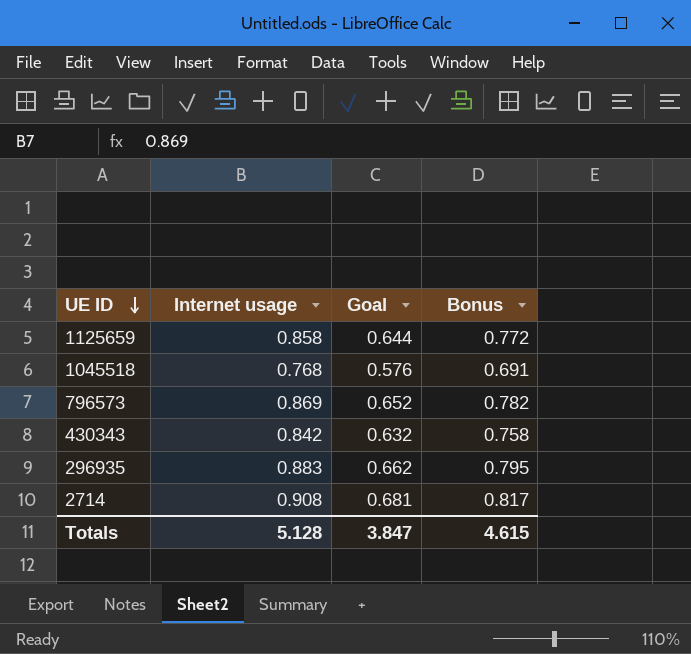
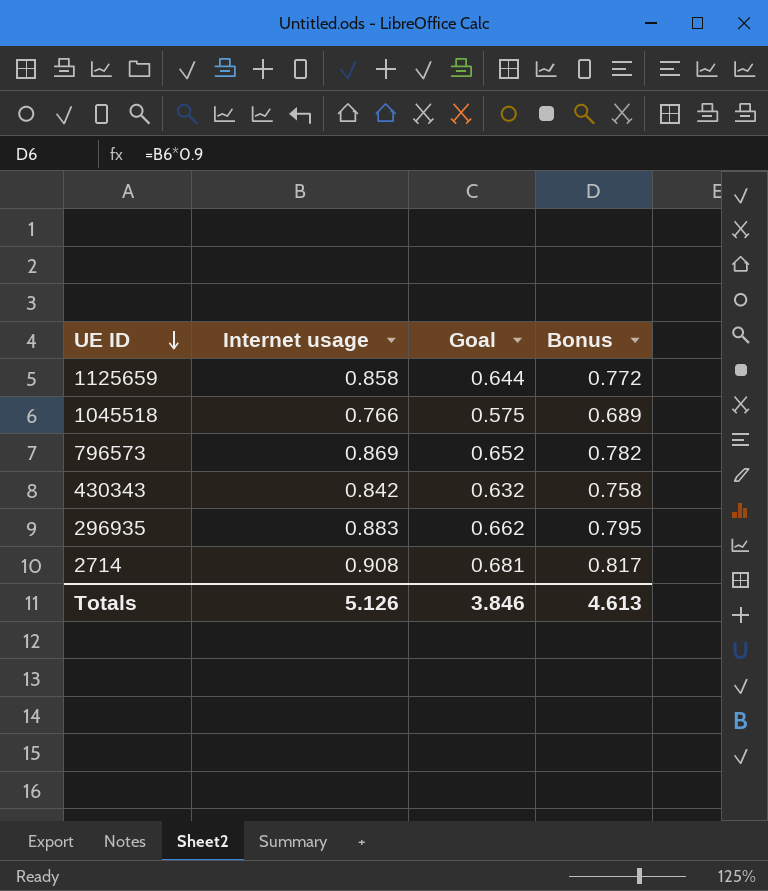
1045518 | Internet usage: 0.768 -> 0.766
1045518 | Goal: 0.576 -> 0.575
1045518 | Bonus: 0.691 -> 0.689
Totals | Internet usage: 5.128 -> 5.126
Totals | Goal: 3.847 -> 3.846
Totals | Bonus: 4.615 -> 4.613

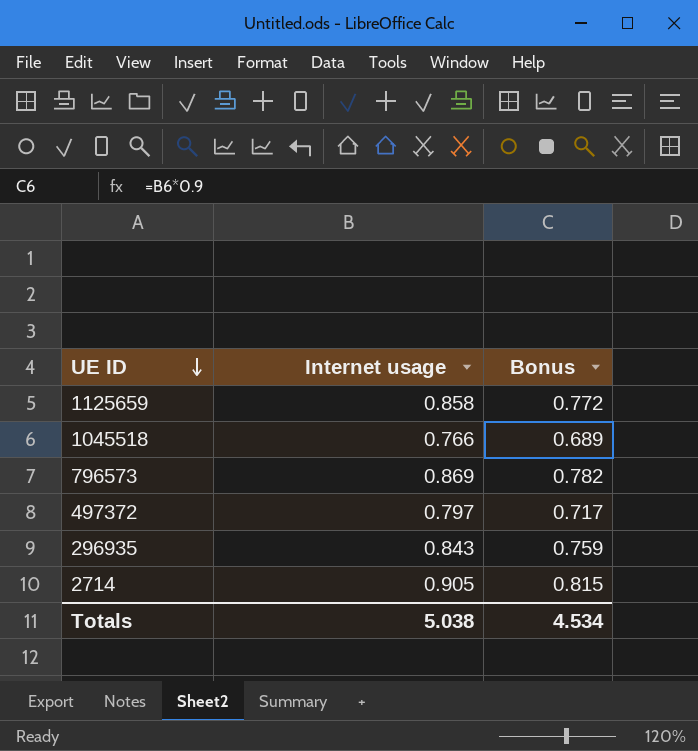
column Goal | formula: [Internet usage] * 0.75 -> none
row 430343: 0.842 | 0.632 | 0.758 -> none
row 497372: none -> 0.797 | 0.717
296935 | Internet usage: 0.883 -> 0.843
296935 | Bonus: 0.795 -> 0.759
2714 | Internet usage: 0.908 -> 0.905
2714 | Bonus: 0.817 -> 0.815
Totals | Internet usage: 5.126 -> 5.038
Totals | Bonus: 4.613 -> 4.534

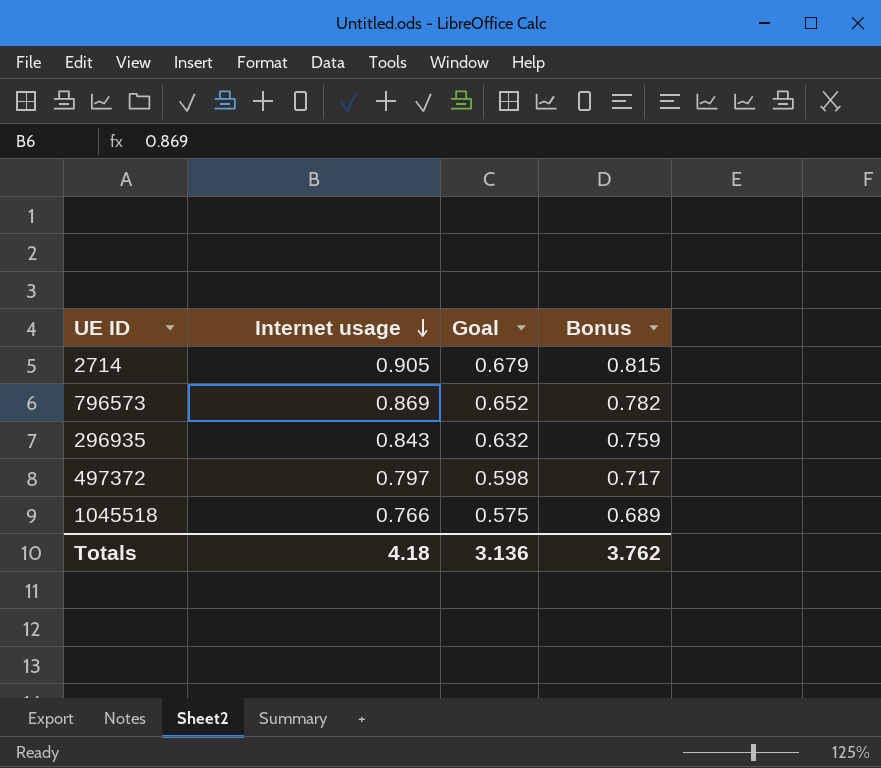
row order: UE ID descending -> Internet usage descending
column Goal | formula: none -> [Internet usage] * 0.75
row 1125659: 0.858 | 0.772 -> none
Totals | Internet usage: 5.038 -> 4.18
Totals | Bonus: 4.534 -> 3.762

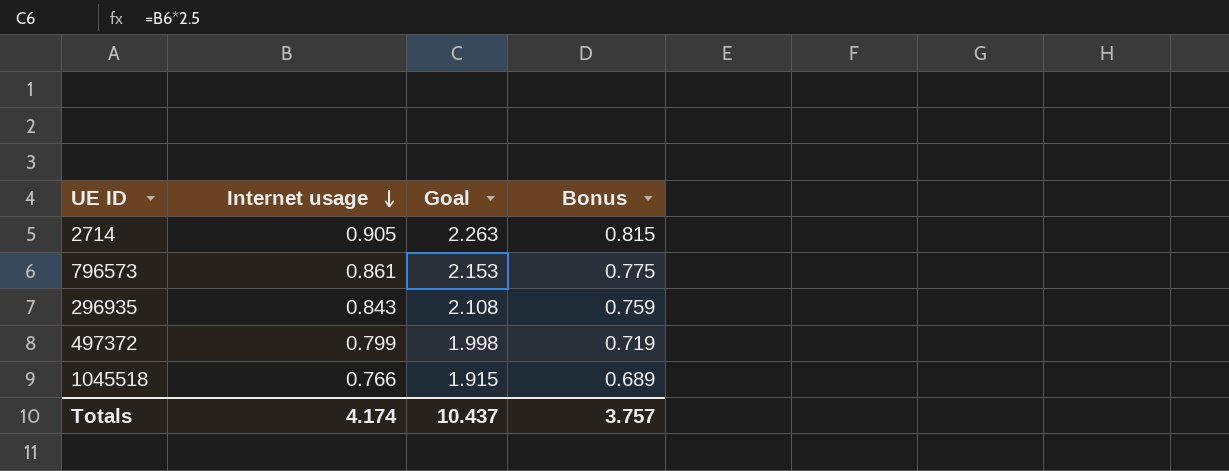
column Goal | formula: [Internet usage] * 0.75 -> [Internet usage] * 2.5
796573 | Internet usage: 0.869 -> 0.861
796573 | Bonus: 0.782 -> 0.775
497372 | Internet usage: 0.797 -> 0.799
497372 | Bonus: 0.717 -> 0.719
Totals | Internet usage: 4.18 -> 4.174
Totals | Goal: 3.136 -> 10.437
Totals | Bonus: 3.762 -> 3.757

